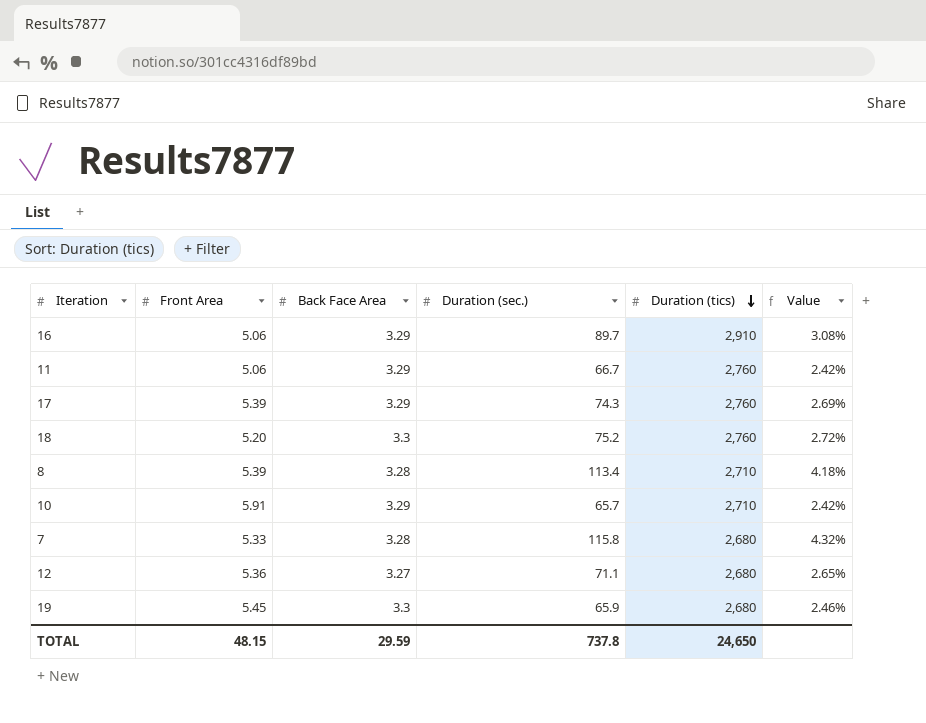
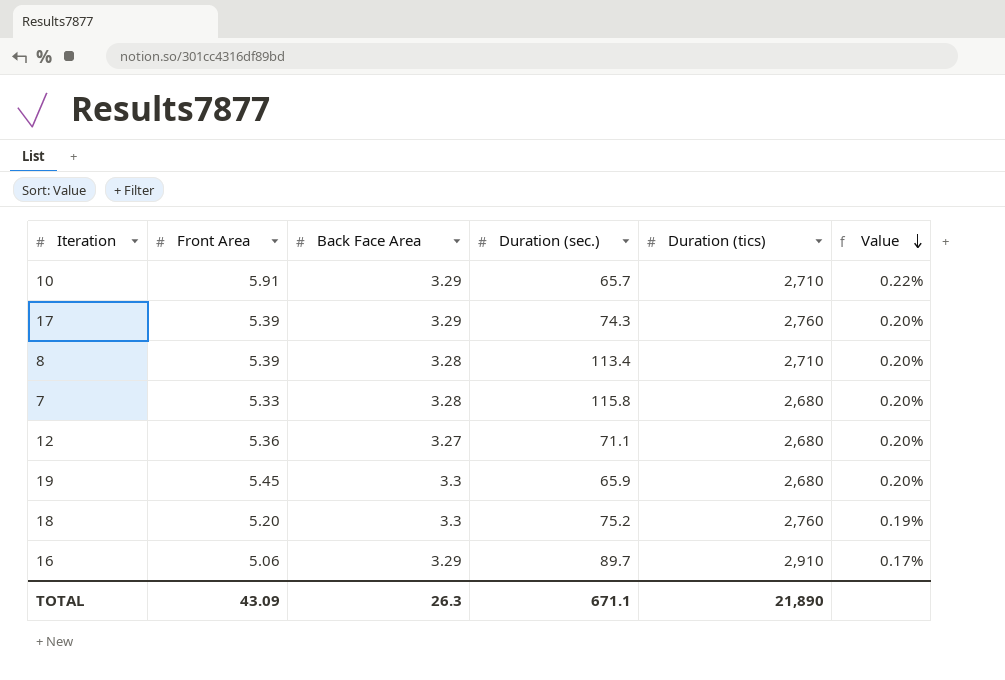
row order: Duration (tics) descending -> Value descending
column Value | formula: [Duration (sec.)] / [Duration (tics)] -> [Front Area] / [Duration (tics)]
row 11: 5.06 | 3.29 | 66.7 | 2,760 | 2.42% -> none
TOTAL | Front Area: 48.15 -> 43.09
TOTAL | Back Face Area: 29.59 -> 26.3
TOTAL | Duration (sec.): 737.8 -> 671.1
TOTAL | Duration (tics): 24,650 -> 21,890

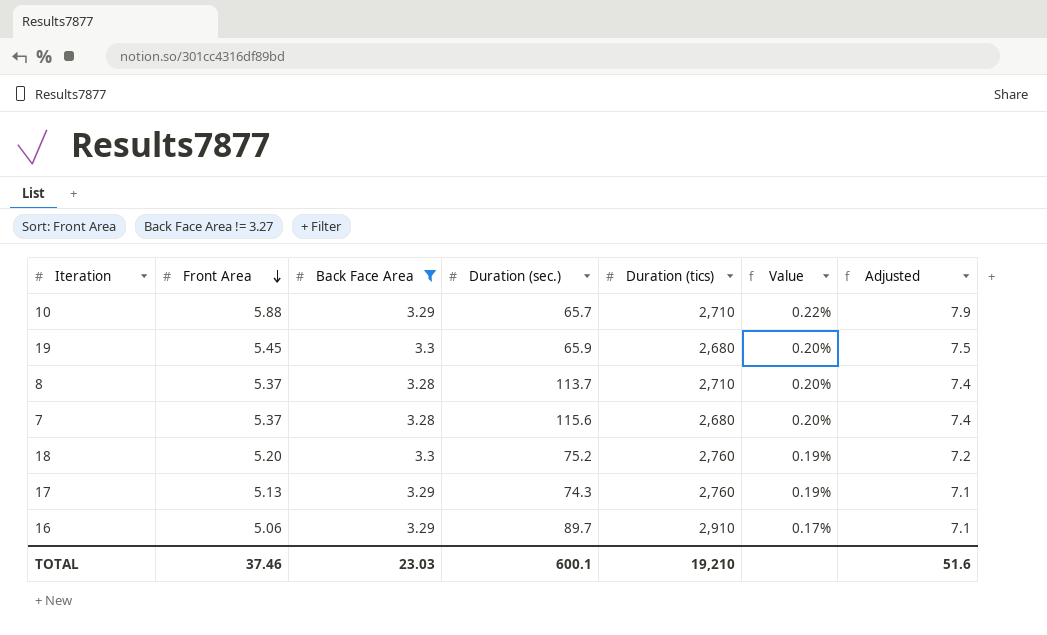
filter: none -> Back Face Area != 3.27
row order: Value descending -> Front Area descending
column Adjusted | formula: none -> [Front Area] + 2
10 | Front Area: 5.91 -> 5.88
8 | Front Area: 5.39 -> 5.37
8 | Duration (sec.): 113.4 -> 113.7
7 | Front Area: 5.33 -> 5.37
7 | Duration (sec.): 115.8 -> 115.6
17 | Front Area: 5.39 -> 5.13
17 | Value: 0.20% -> 0.19%
TOTAL | Front Area: 43.09 -> 37.46
TOTAL | Back Face Area: 26.3 -> 23.03
TOTAL | Duration (sec.): 671.1 -> 600.1
TOTAL | Duration (tics): 21,890 -> 19,210

